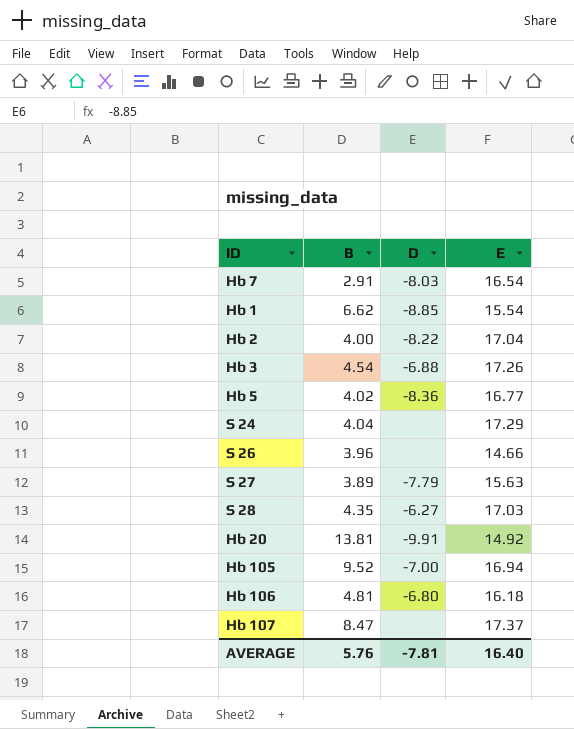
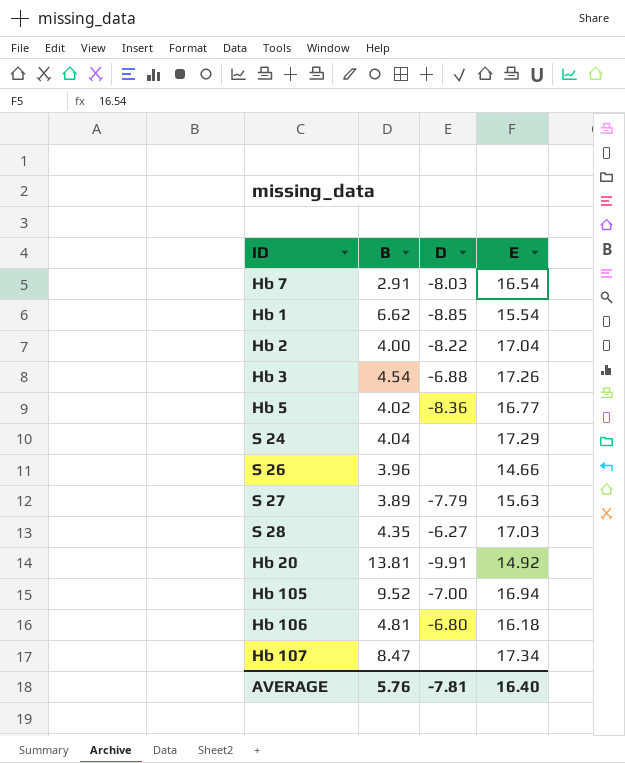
Hb 107 | E: 17.37 -> 17.34

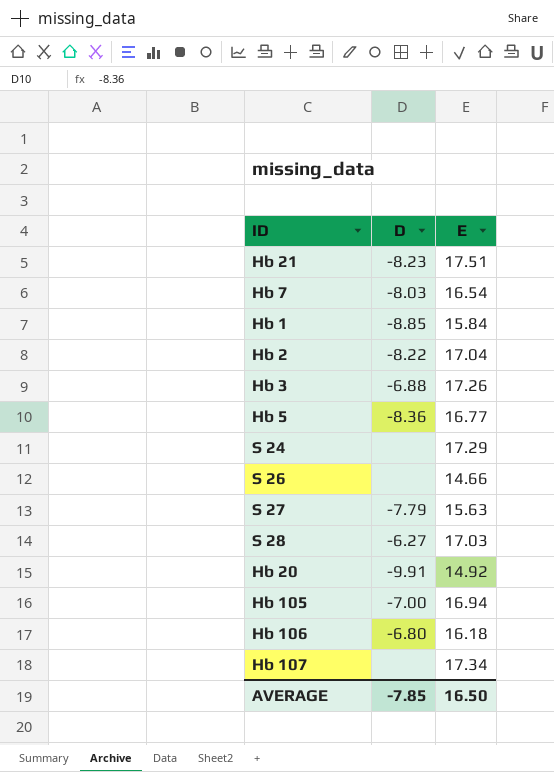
column B | position: 2 -> none
row Hb 21: none -> -8.23 | 17.51
Hb 1 | E: 15.54 -> 15.84
AVERAGE | D: -7.81 -> -7.85
AVERAGE | E: 16.40 -> 16.50

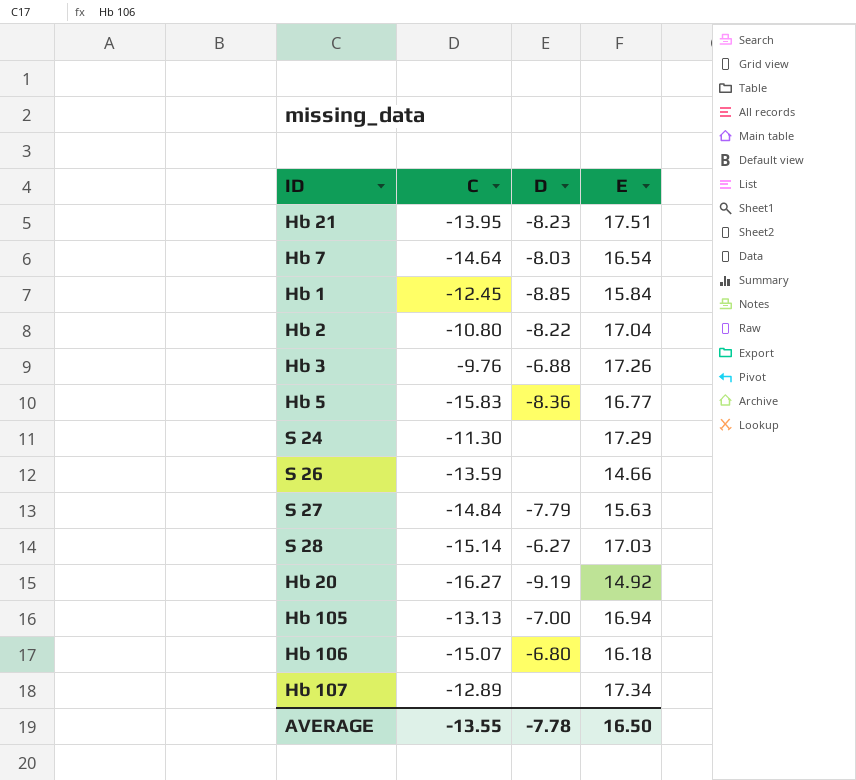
column C | position: none -> 2
Hb 20 | D: -9.91 -> -9.19
AVERAGE | D: -7.85 -> -7.78

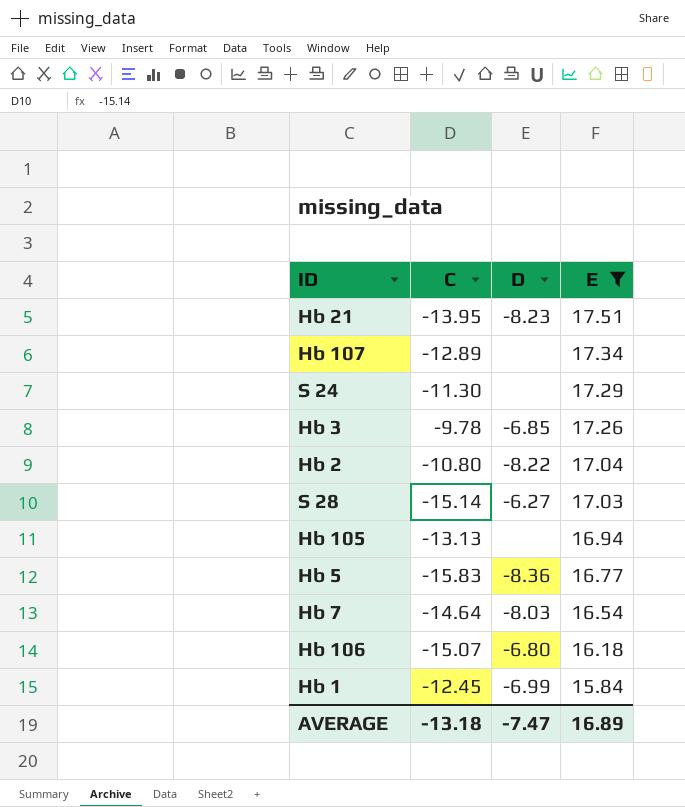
filter: none -> E >= 15.84
row order: none -> E descending
Hb 3 | C: -9.76 -> -9.78
Hb 3 | D: -6.88 -> -6.85
Hb 105 | D: -7.00 -> none
Hb 1 | D: -8.85 -> -6.99
AVERAGE | C: -13.55 -> -13.18
AVERAGE | D: -7.78 -> -7.47
AVERAGE | E: 16.50 -> 16.89

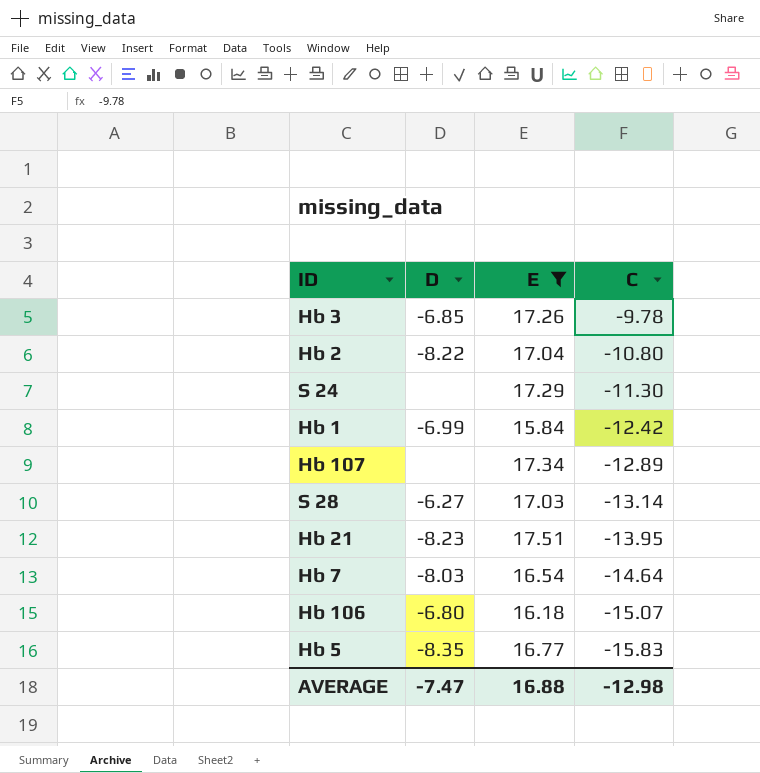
row order: E descending -> C descending
column C | position: 2 -> 4
row Hb 105: -13.13 | none | 16.94 -> none
Hb 1 | C: -12.45 -> -12.42
S 28 | C: -15.14 -> -13.14
Hb 5 | D: -8.36 -> -8.35
AVERAGE | E: 16.89 -> 16.88
AVERAGE | C: -13.18 -> -12.98

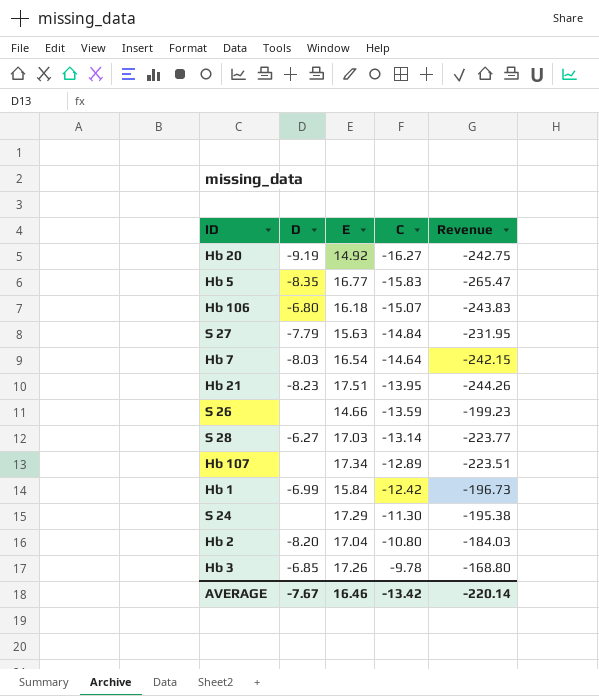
filter: E >= 15.84 -> none
row order: C descending -> C ascending
column Revenue | formula: none -> [E] * [C]
Hb 2 | D: -8.22 -> -8.20
AVERAGE | D: -7.47 -> -7.67
AVERAGE | E: 16.88 -> 16.46
AVERAGE | C: -12.98 -> -13.42

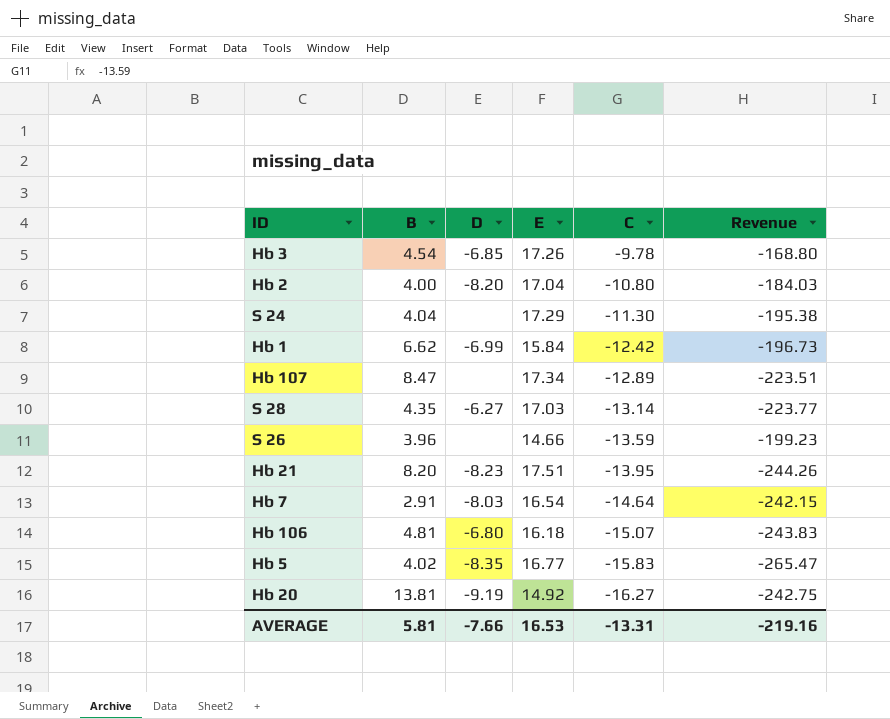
row order: C ascending -> C descending
column B | position: none -> 2
row S 27: -7.79 | 15.63 | -14.84 | -231.95 -> none
AVERAGE | D: -7.67 -> -7.66
AVERAGE | E: 16.46 -> 16.53
AVERAGE | C: -13.42 -> -13.31
AVERAGE | Revenue: -220.14 -> -219.16

